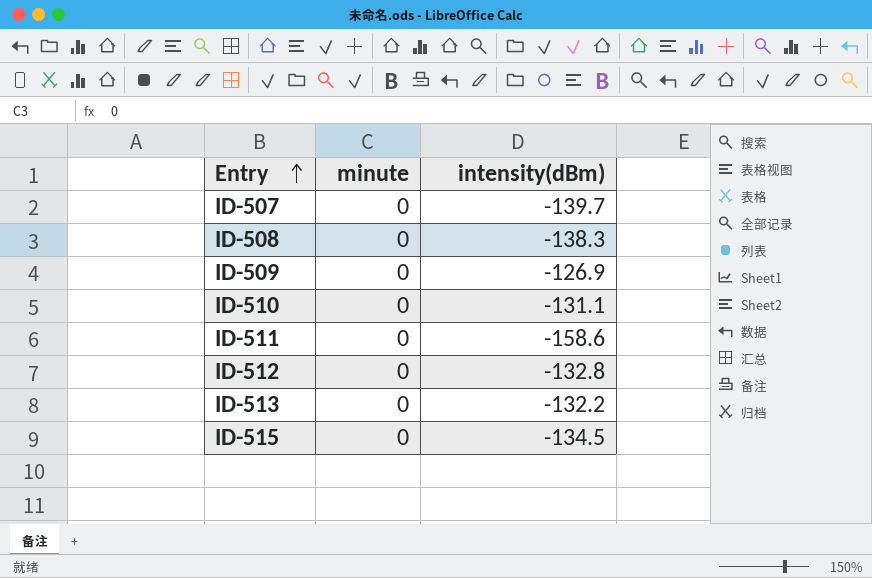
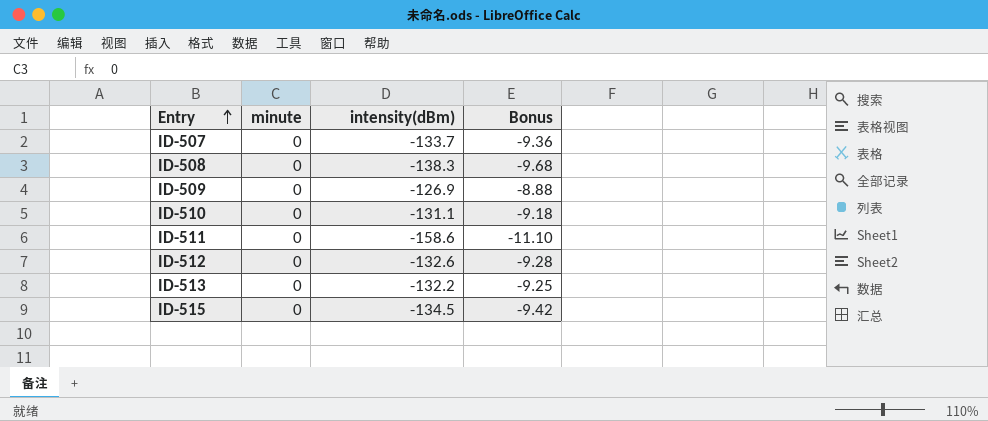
column Bonus | formula: none -> [intensity(dBm)] * 0.07
ID-507 | intensity(dBm): -139.7 -> -133.7
ID-512 | intensity(dBm): -132.8 -> -132.6

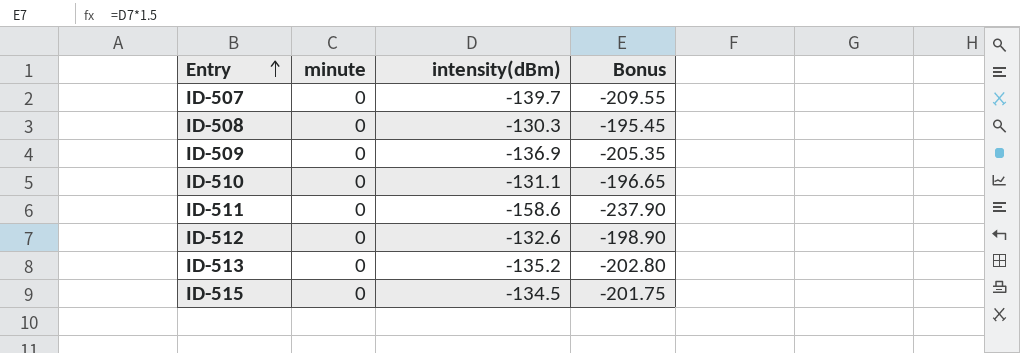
column Bonus | formula: [intensity(dBm)] * 0.07 -> [intensity(dBm)] * 1.5
ID-507 | intensity(dBm): -133.7 -> -139.7
ID-508 | intensity(dBm): -138.3 -> -130.3
ID-509 | intensity(dBm): -126.9 -> -136.9
ID-513 | intensity(dBm): -132.2 -> -135.2

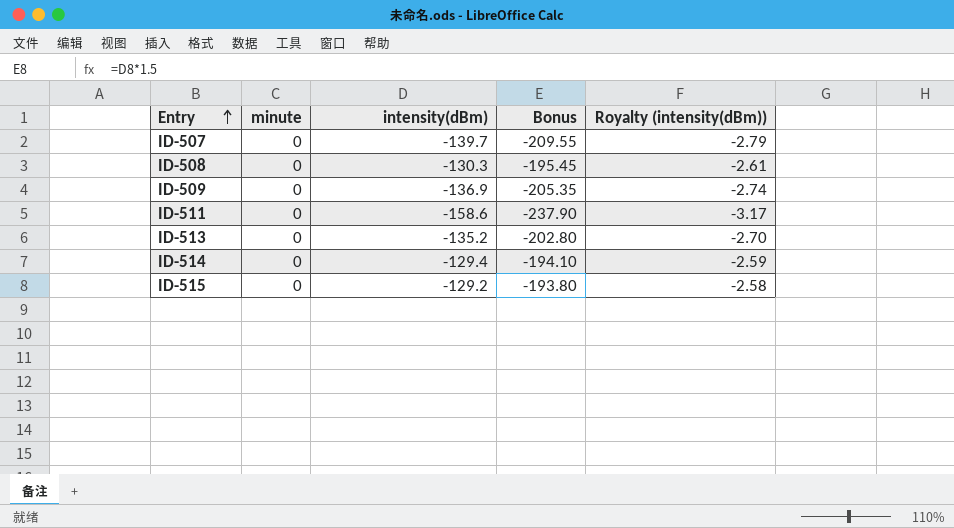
column Royalty (intensity(dBm)) | formula: none -> [intensity(dBm)] * 0.02
row ID-510: 0 | -131.1 | -196.65 -> none
row ID-512: 0 | -132.6 | -198.90 -> none
row ID-514: none -> 0 | -129.4 | -194.10 | -2.59
ID-515 | intensity(dBm): -134.5 -> -129.2
ID-515 | Bonus: -201.75 -> -193.80

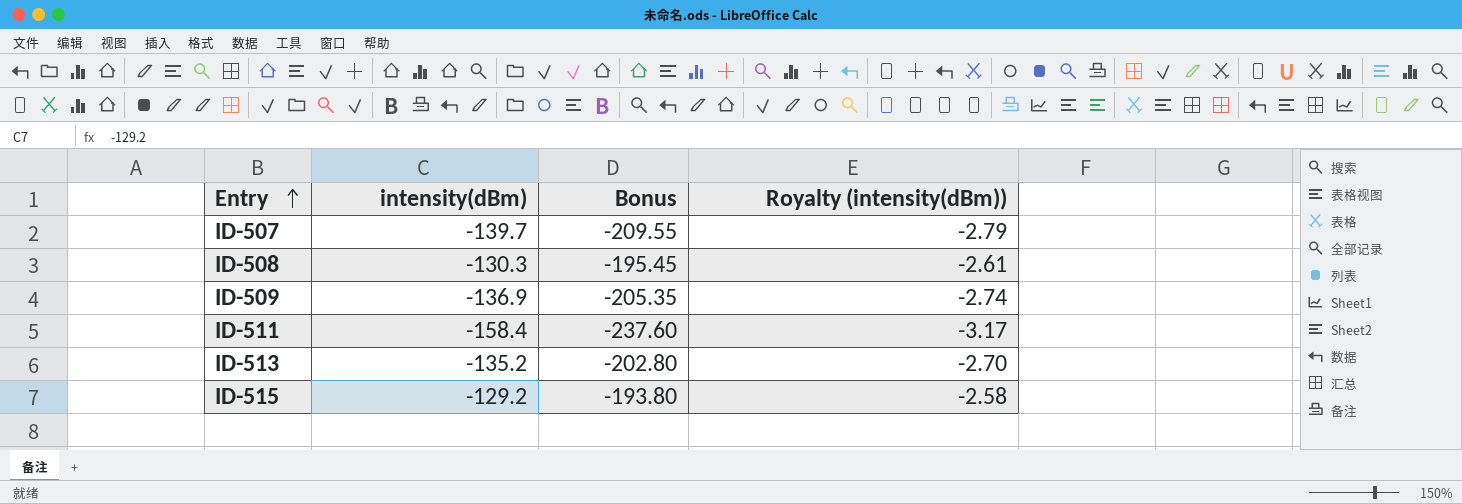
column minute | position: 2 -> none
row ID-514: 0 | -129.4 | -194.10 | -2.59 -> none
ID-511 | intensity(dBm): -158.6 -> -158.4
ID-511 | Bonus: -237.90 -> -237.60

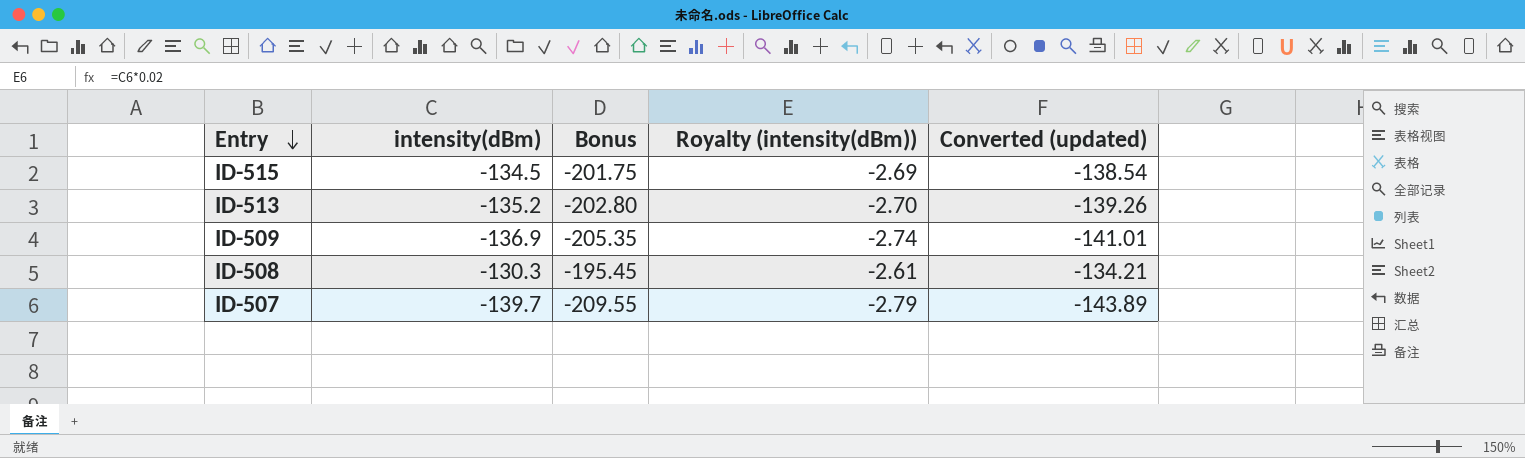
row order: Entry ascending -> Entry descending
column Converted (updated) | formula: none -> [intensity(dBm)] * 1.03
row ID-511: -158.4 | -237.60 | -3.17 -> none
ID-515 | intensity(dBm): -129.2 -> -134.5
ID-515 | Bonus: -193.80 -> -201.75
ID-515 | Royalty (intensity(dBm)): -2.58 -> -2.69

